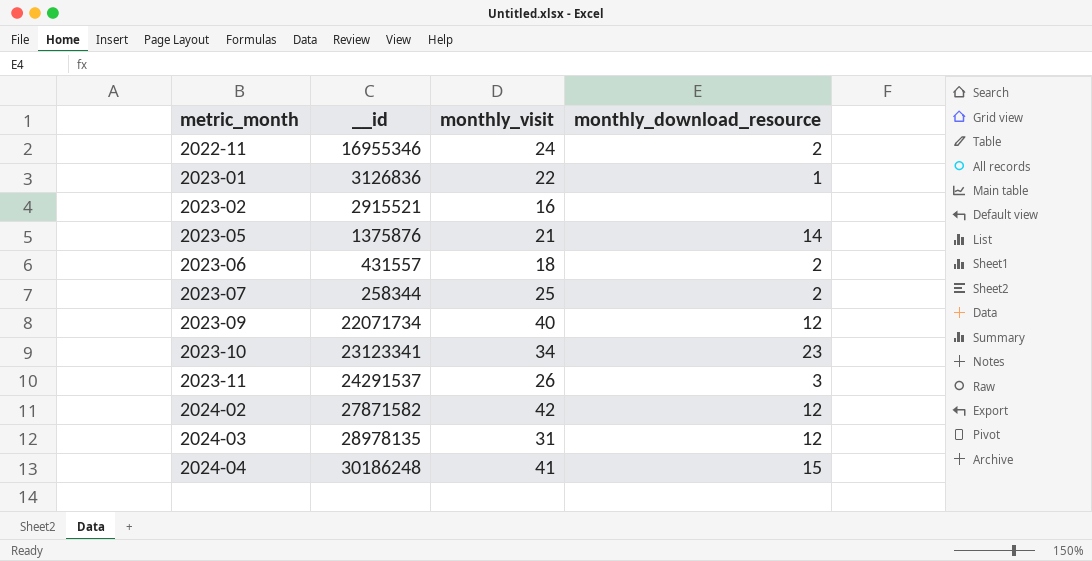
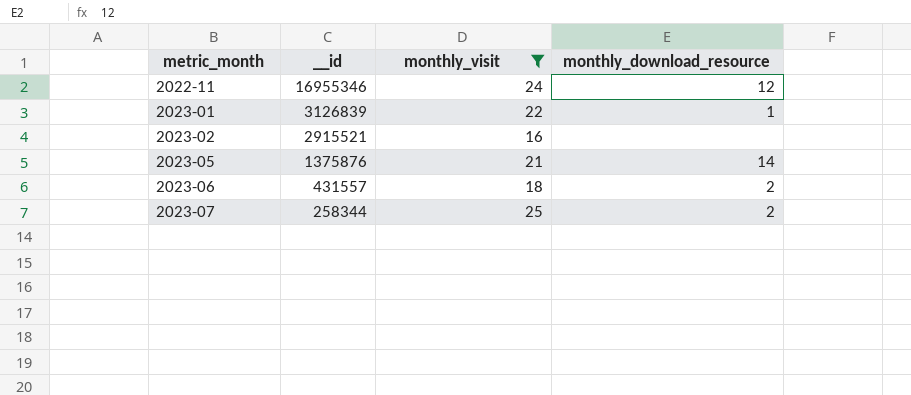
filter: none -> monthly_visit <= 25
2022-11 | monthly_download_resource: 2 -> 12
2023-01 | __id: 3126836 -> 3126839

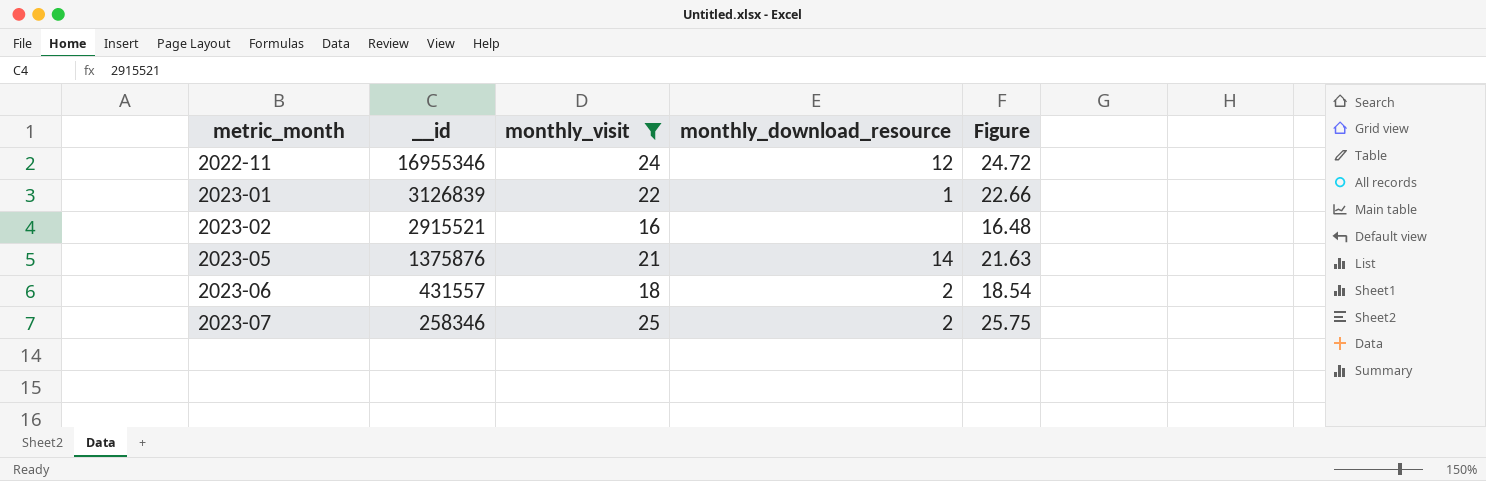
column Figure | formula: none -> [monthly_visit] * 1.03
2023-07 | __id: 258344 -> 258346

